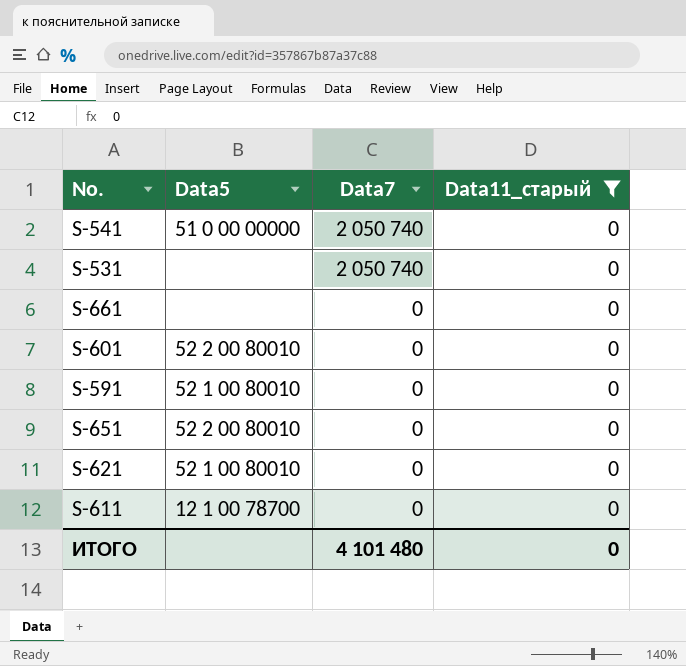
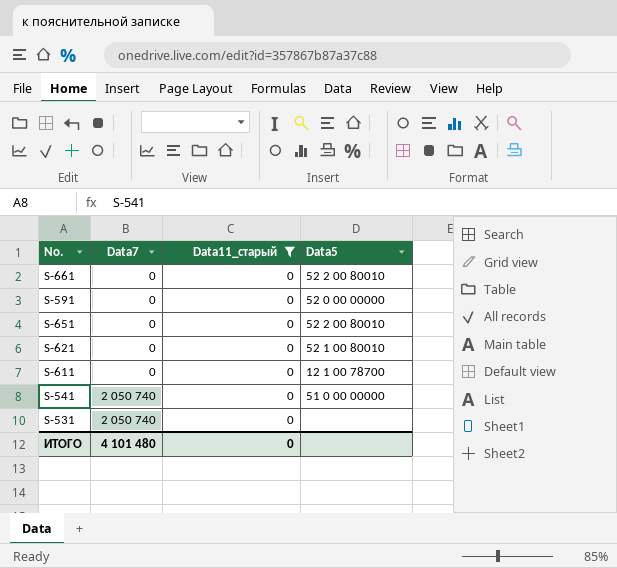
row order: Data7 descending -> Data7 ascending
column Data5 | position: 2 -> 4
row S-601: 52 2 00 80010 | 0 | 0 -> none
S-661 | Data5: none -> 52 2 00 80010
S-591 | Data5: 52 1 00 80010 -> 52 0 00 00000

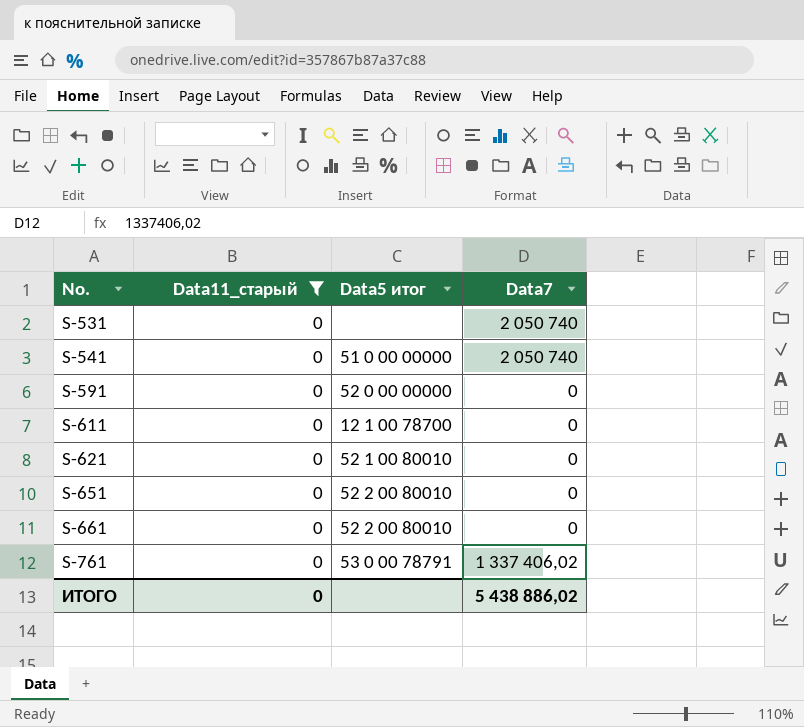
row order: Data7 ascending -> No. ascending
column name: Data5 -> Data5 итог
column Data7 | position: 2 -> 4
row S-761: none -> 0 | 53 0 00 78791 | 1 337 406,02
ИТОГО | Data7: 4 101 480 -> 5 438 886,02

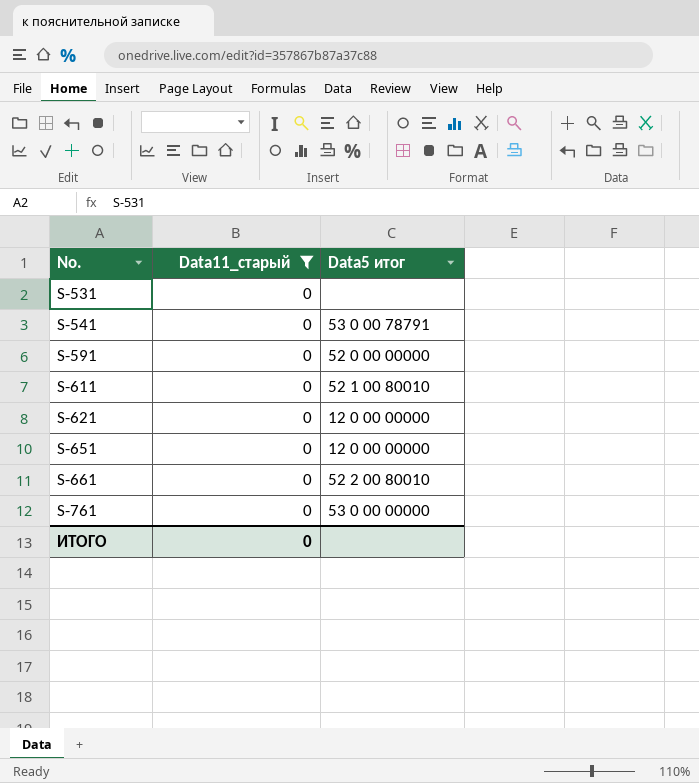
column Data7 | position: 4 -> none
S-541 | Data5 итог: 51 0 00 00000 -> 53 0 00 78791
S-611 | Data5 итог: 12 1 00 78700 -> 52 1 00 80010
S-621 | Data5 итог: 52 1 00 80010 -> 12 0 00 00000
S-651 | Data5 итог: 52 2 00 80010 -> 12 0 00 00000
S-761 | Data5 итог: 53 0 00 78791 -> 53 0 00 00000

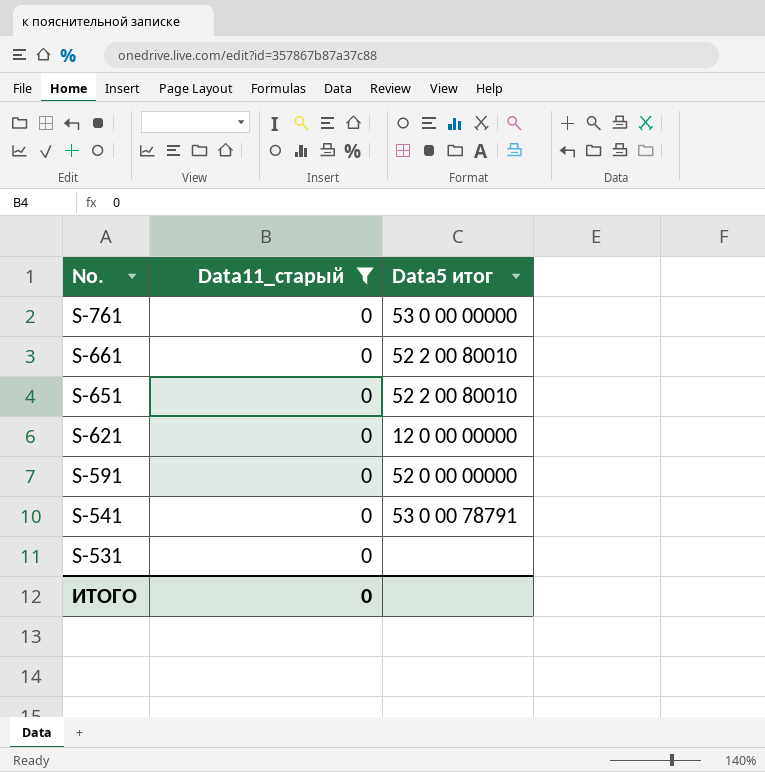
row order: No. ascending -> No. descending
row S-611: 0 | 52 1 00 80010 -> none
S-651 | Data5 итог: 12 0 00 00000 -> 52 2 00 80010

